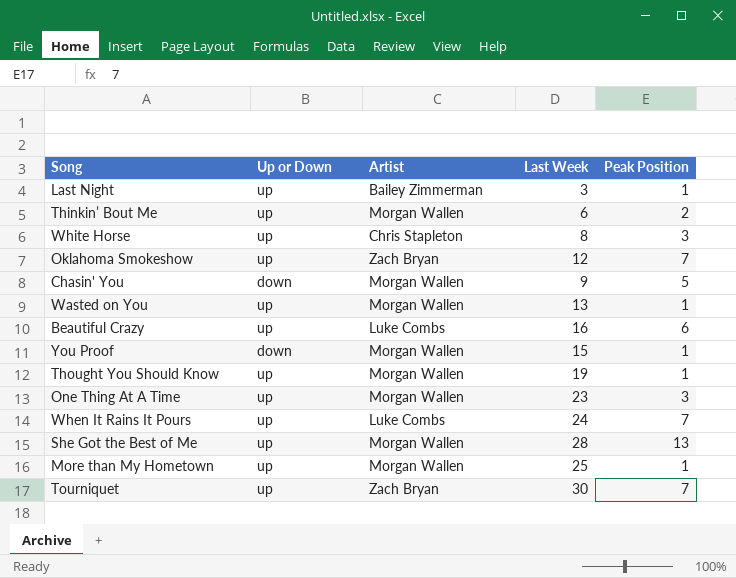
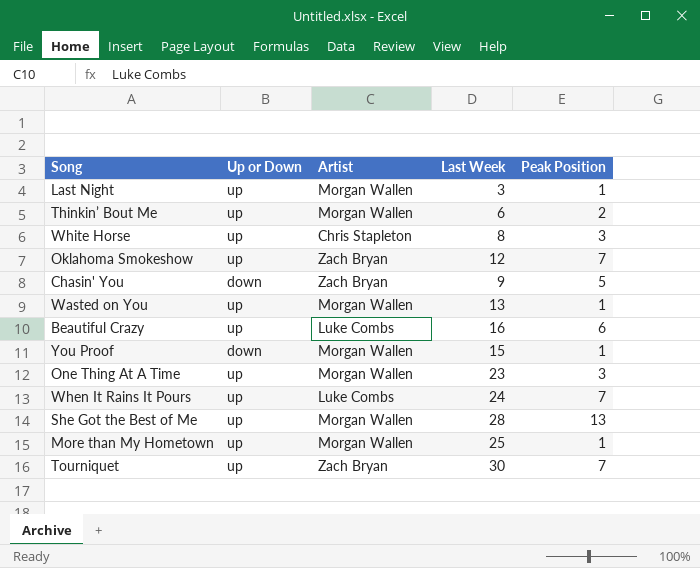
row Thought You Should Know: up | Morgan Wallen | 19 | 1 -> none
Last Night | Artist: Bailey Zimmerman -> Morgan Wallen
Chasin' You | Artist: Morgan Wallen -> Zach Bryan

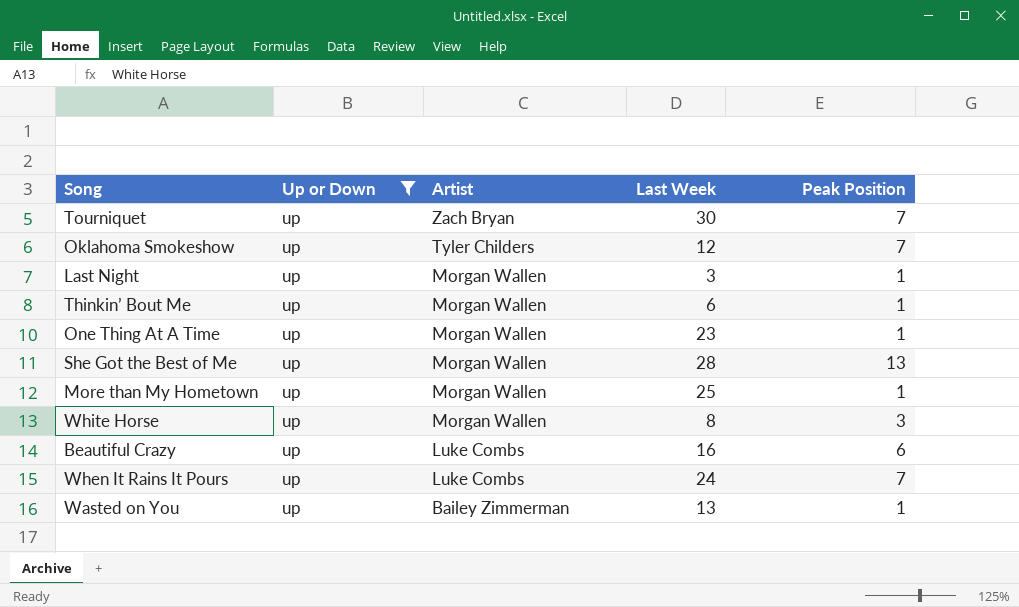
filter: none -> Up or Down = up
row order: none -> Artist descending
Oklahoma Smokeshow | Artist: Zach Bryan -> Tyler Childers
Thinkin’ Bout Me | Peak Position: 2 -> 1
One Thing At A Time | Peak Position: 3 -> 1
White Horse | Artist: Chris Stapleton -> Morgan Wallen
Wasted on You | Artist: Morgan Wallen -> Bailey Zimmerman

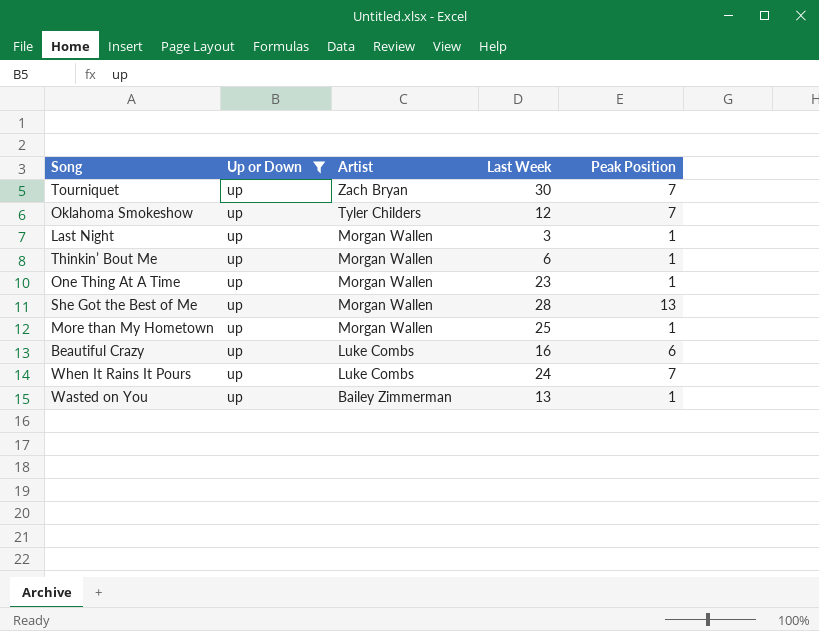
row White Horse: up | Morgan Wallen | 8 | 3 -> none

